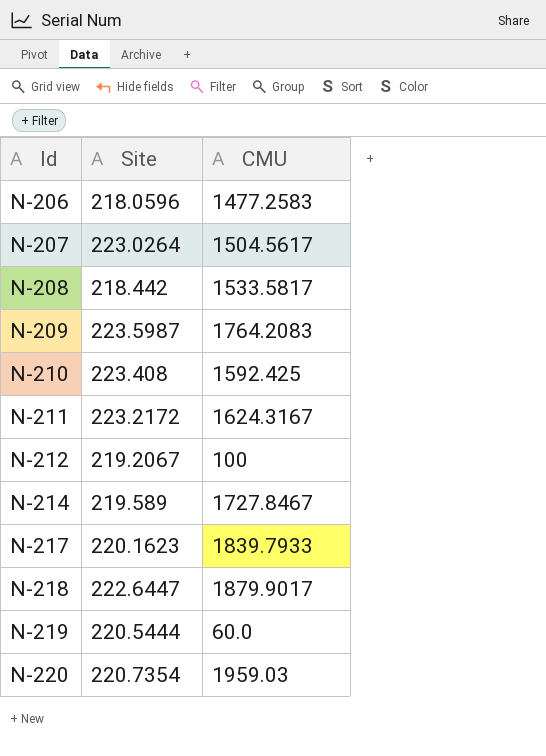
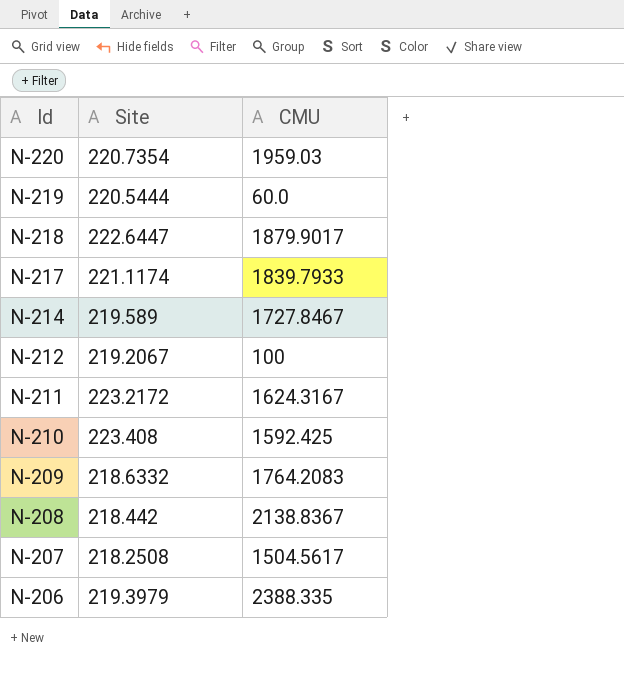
row order: Id ascending -> Id descending
N-217 | Site: 220.1623 -> 221.1174
N-209 | Site: 223.5987 -> 218.6332
N-208 | CMU: 1533.5817 -> 2138.8367
N-207 | Site: 223.0264 -> 218.2508
N-206 | Site: 218.0596 -> 219.3979
N-206 | CMU: 1477.2583 -> 2388.335

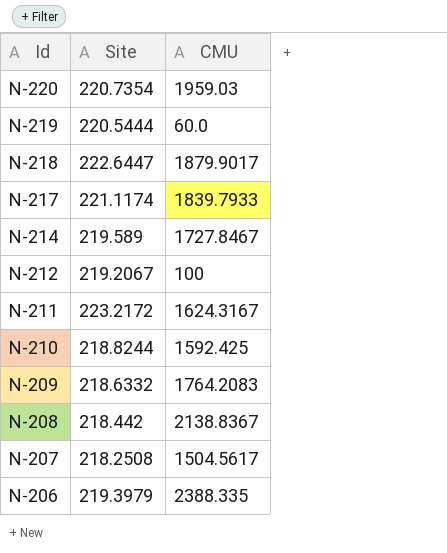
N-210 | Site: 223.408 -> 218.8244

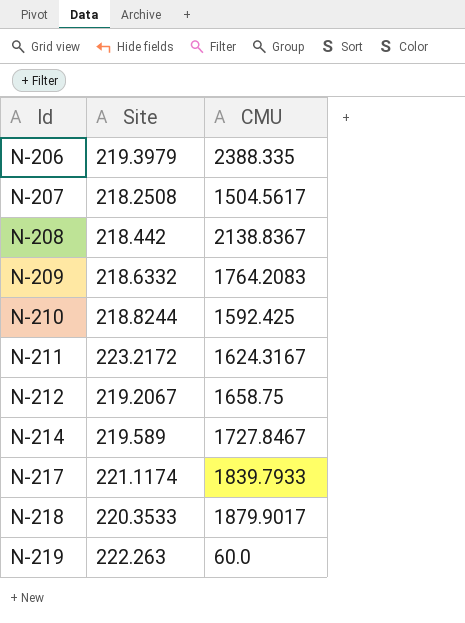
row order: Id descending -> Id ascending
row N-220: 220.7354 | 1959.03 -> none
N-212 | CMU: 100 -> 1658.75
N-218 | Site: 222.6447 -> 220.3533
N-219 | Site: 220.5444 -> 222.263

